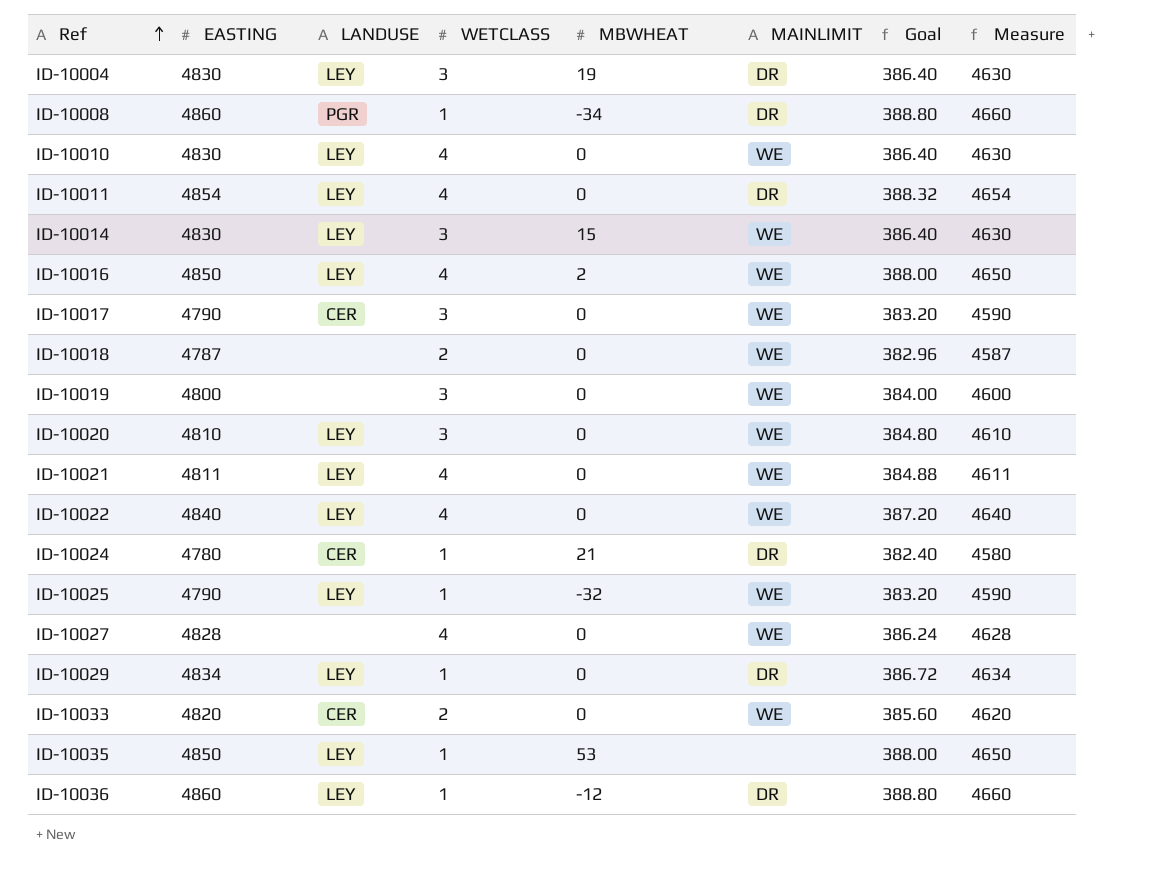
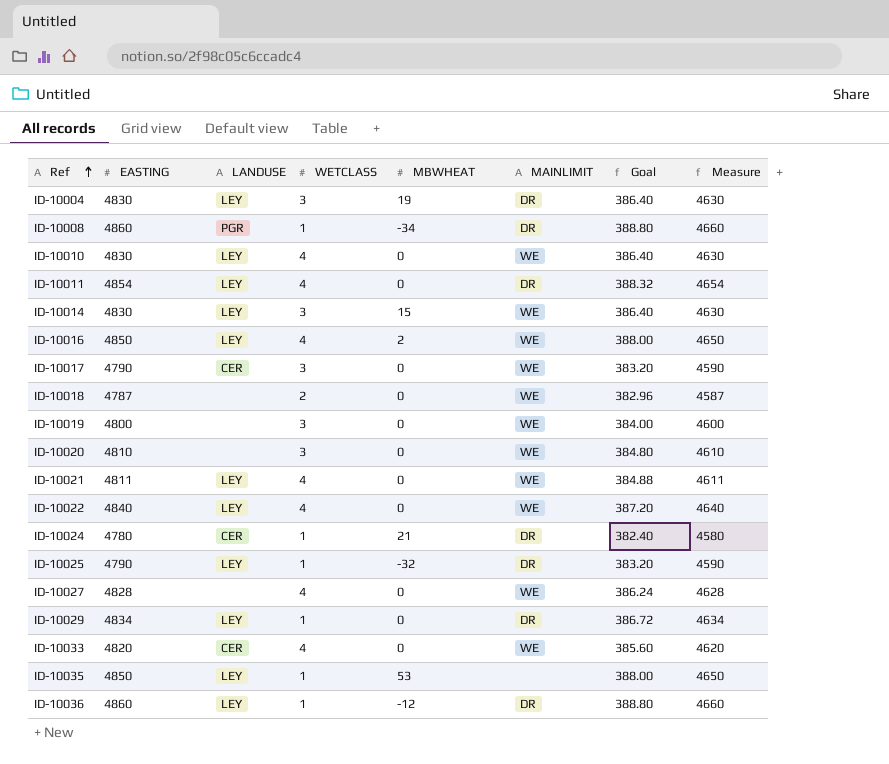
ID-10020 | LANDUSE: LEY -> none
ID-10025 | MAINLIMIT: WE -> DR
ID-10033 | WETCLASS: 2 -> 4

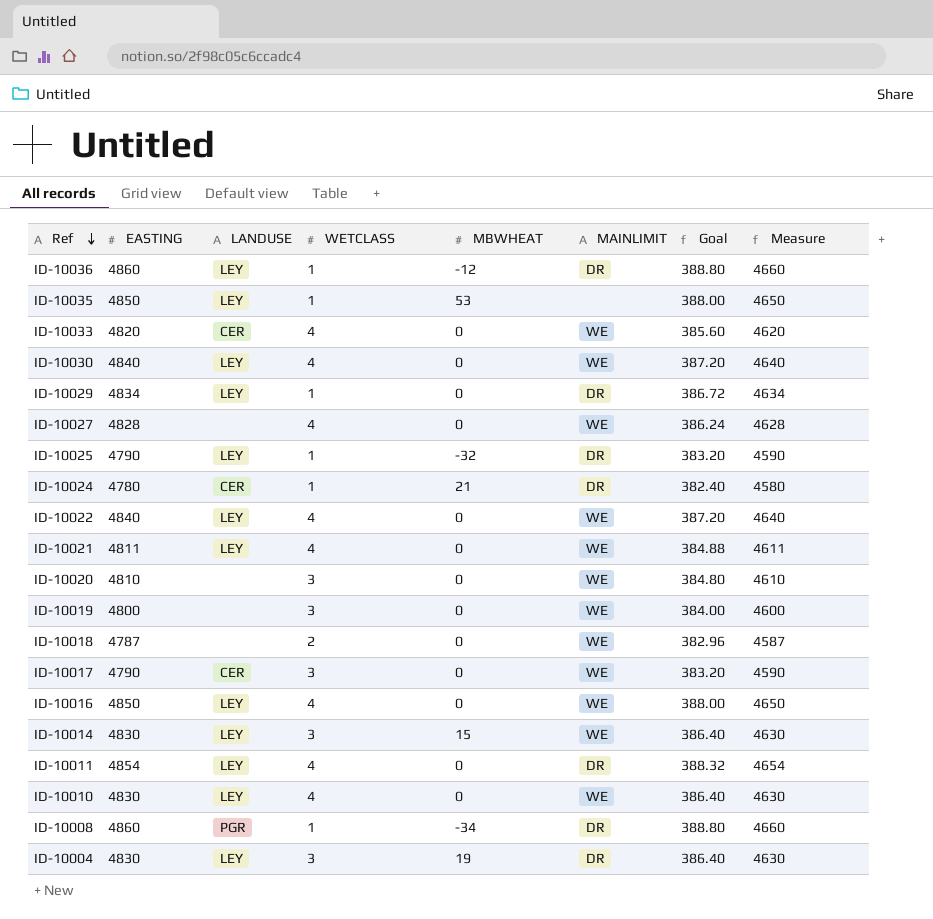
row order: Ref ascending -> Ref descending
row ID-10030: none -> 4840 | LEY | 4 | 0 | WE | 387.20 | 4640
ID-10016 | MBWHEAT: 2 -> 0

